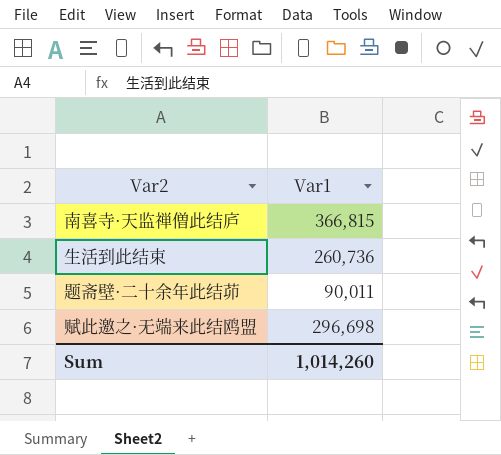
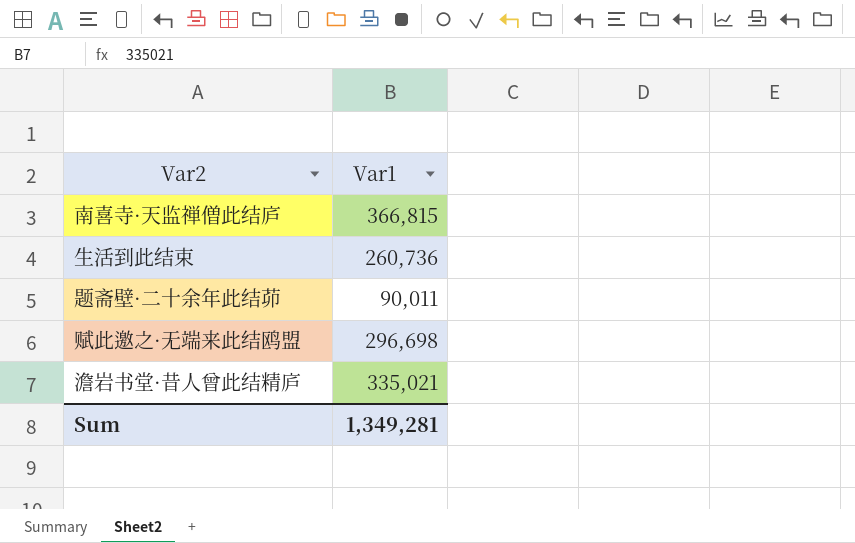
row 澹岩书堂·昔人曾此结精庐: none -> 335,021
Sum | Var1: 1,014,260 -> 1,349,281

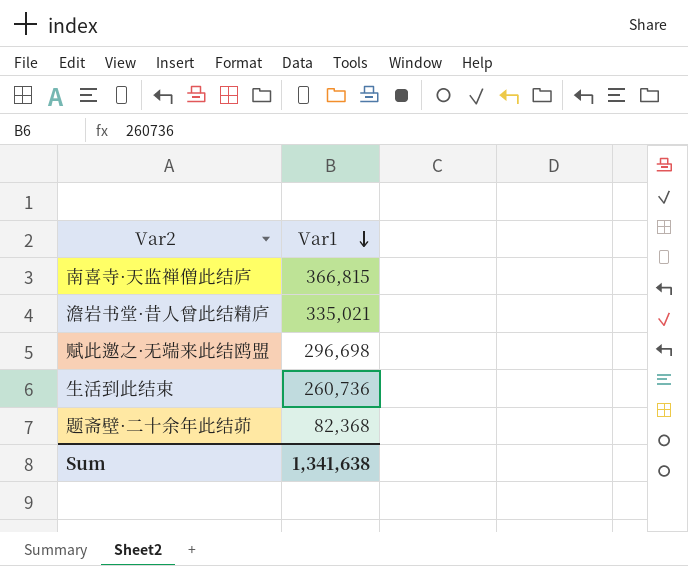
row order: none -> Var1 descending
题斋壁·二十余年此结茆 | Var1: 90,011 -> 82,368
Sum | Var1: 1,349,281 -> 1,341,638

